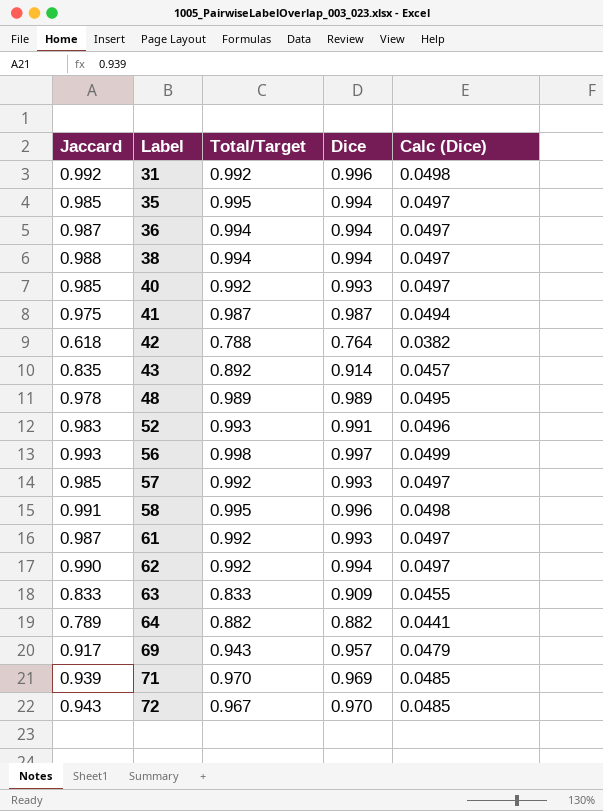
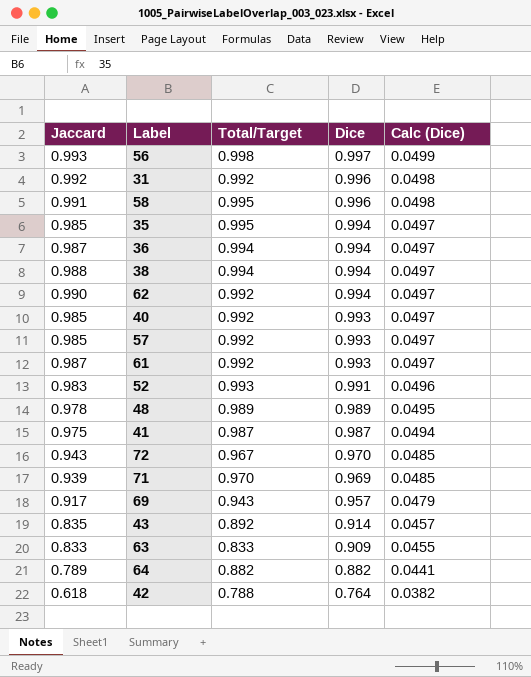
row order: Label ascending -> Dice descending

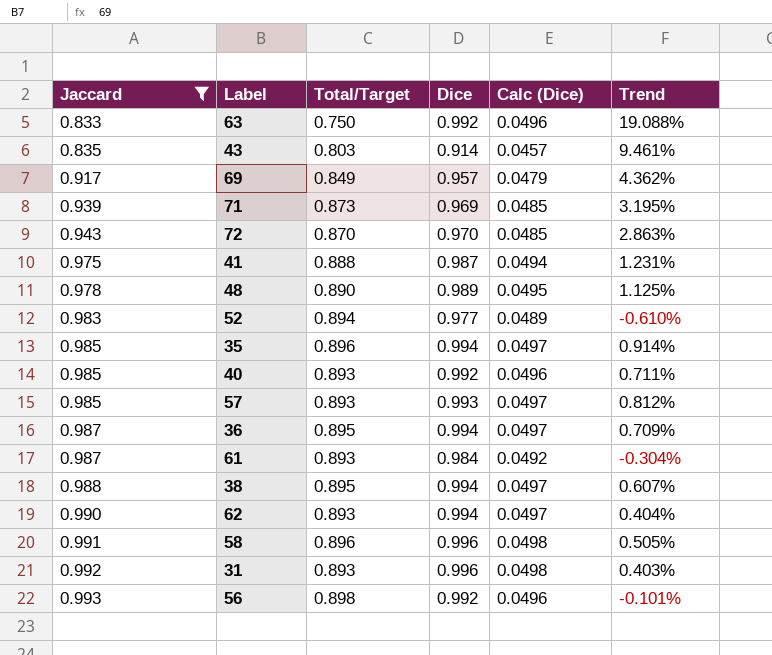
filter: none -> Jaccard >= 0.833
row order: Dice descending -> Jaccard ascending
column Trend | formula: none -> ([Dice] - [Jaccard]) / [Jaccard]
63 | Total/Target: 0.833 -> 0.750
63 | Dice: 0.909 -> 0.992
63 | Calc (Dice): 0.0455 -> 0.0496
43 | Total/Target: 0.892 -> 0.803
69 | Total/Target: 0.943 -> 0.849
71 | Total/Target: 0.970 -> 0.873
72 | Total/Target: 0.967 -> 0.870
41 | Total/Target: 0.987 -> 0.888
48 | Total/Target: 0.989 -> 0.890
52 | Total/Target: 0.993 -> 0.894
52 | Dice: 0.991 -> 0.977
52 | Calc (Dice): 0.0496 -> 0.0489
35 | Total/Target: 0.995 -> 0.896
40 | Total/Target: 0.992 -> 0.893
40 | Dice: 0.993 -> 0.992
40 | Calc (Dice): 0.0497 -> 0.0496
57 | Total/Target: 0.992 -> 0.893
36 | Total/Target: 0.994 -> 0.895
61 | Total/Target: 0.992 -> 0.893
61 | Dice: 0.993 -> 0.984
61 | Calc (Dice): 0.0497 -> 0.0492
38 | Total/Target: 0.994 -> 0.895
62 | Total/Target: 0.992 -> 0.893
58 | Total/Target: 0.995 -> 0.896
31 | Total/Target: 0.992 -> 0.893
56 | Total/Target: 0.998 -> 0.898
56 | Dice: 0.997 -> 0.992
56 | Calc (Dice): 0.0499 -> 0.0496

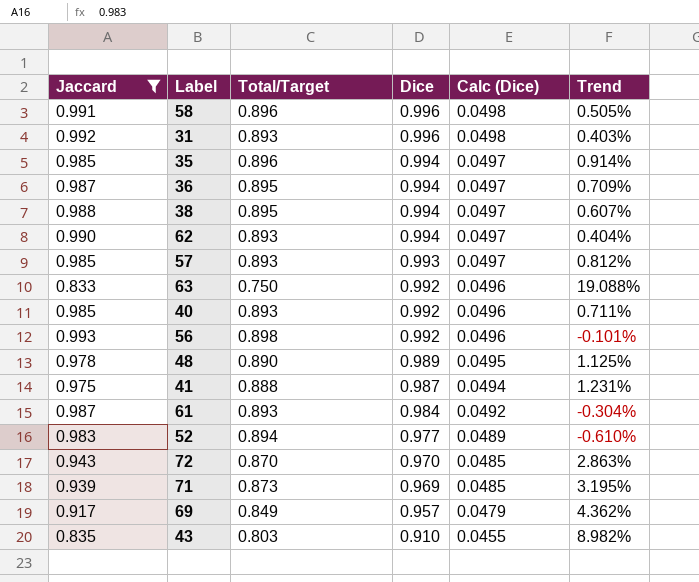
row order: Jaccard ascending -> Dice descending
43 | Dice: 0.914 -> 0.910
43 | Calc (Dice): 0.0457 -> 0.0455
43 | Trend: 9.461% -> 8.982%

